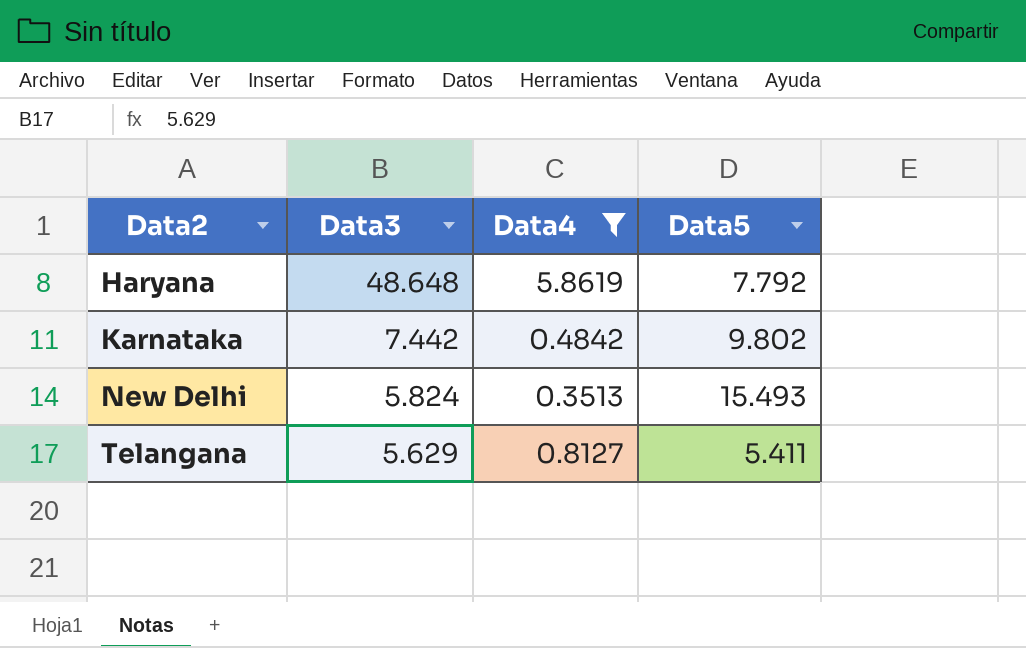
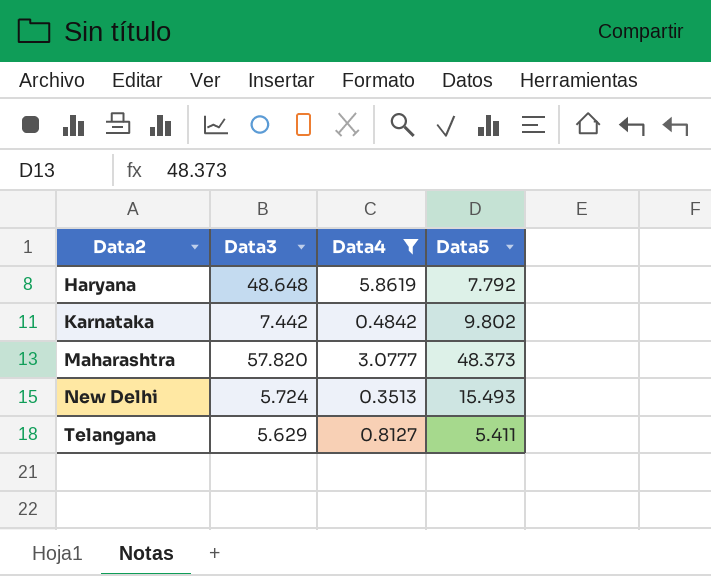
row Maharashtra: none -> 57.820 | 3.0777 | 48.373
New Delhi | Data3: 5.824 -> 5.724

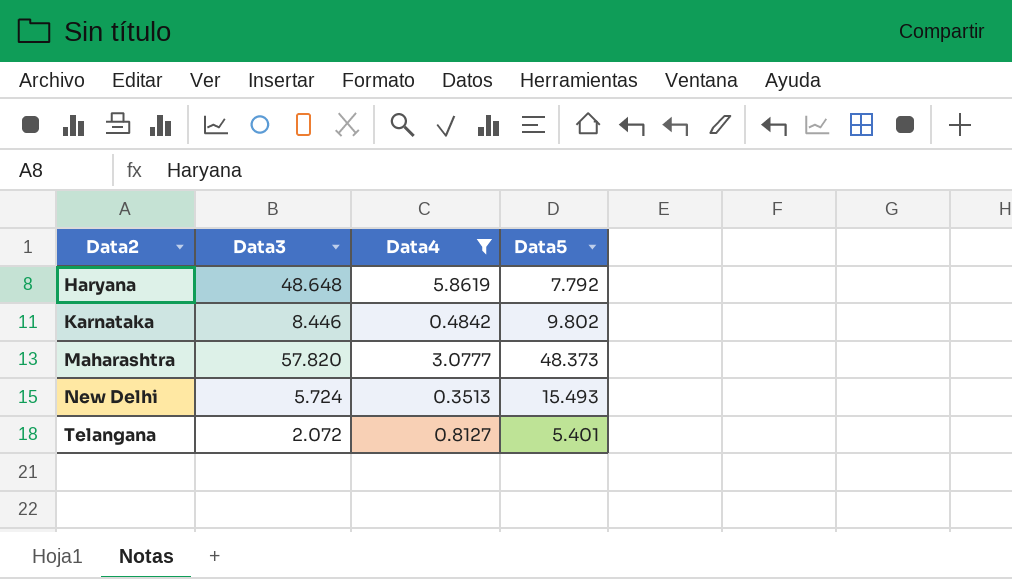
Karnataka | Data3: 7.442 -> 8.446
Telangana | Data3: 5.629 -> 2.072
Telangana | Data5: 5.411 -> 5.401

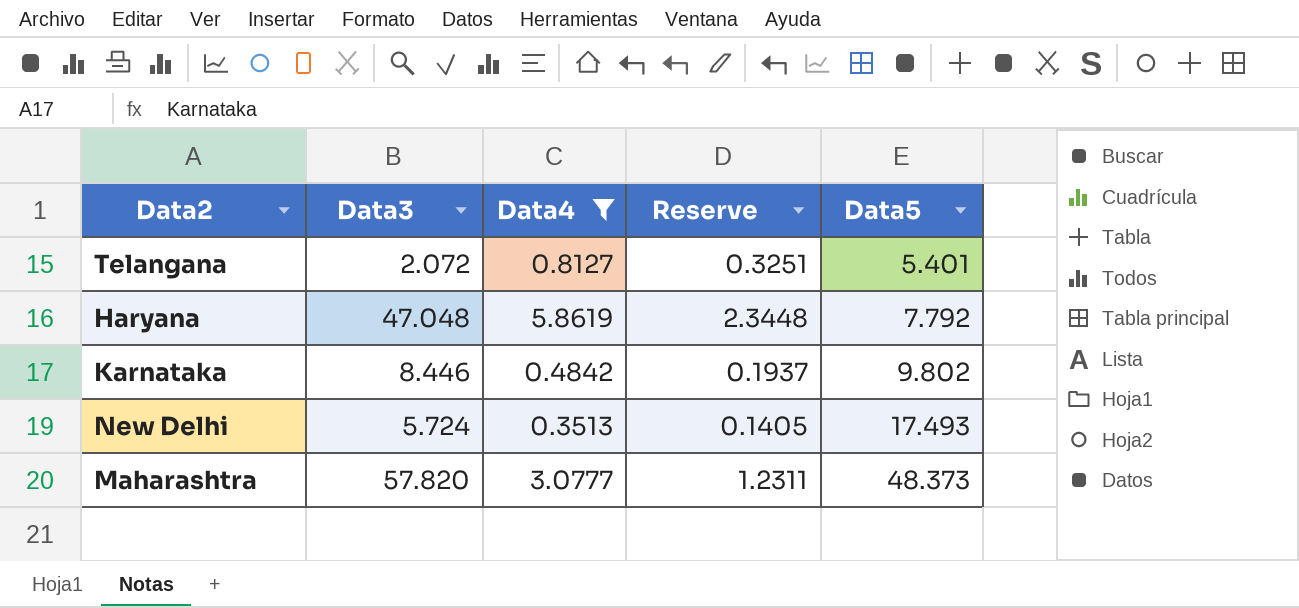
row order: Data2 ascending -> Data5 ascending
column Reserve | formula: none -> [Data4] * 0.4
Haryana | Data3: 48.648 -> 47.048
New Delhi | Data5: 15.493 -> 17.493

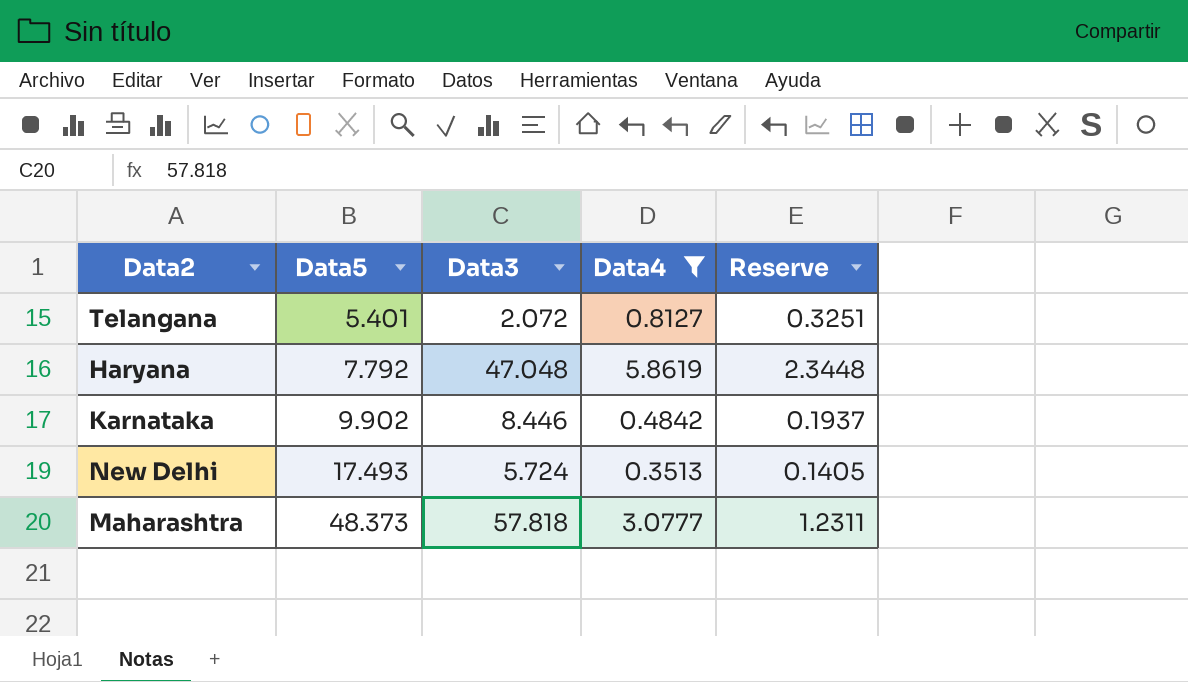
column Data5 | position: 5 -> 2
Karnataka | Data5: 9.802 -> 9.902
Maharashtra | Data3: 57.820 -> 57.818

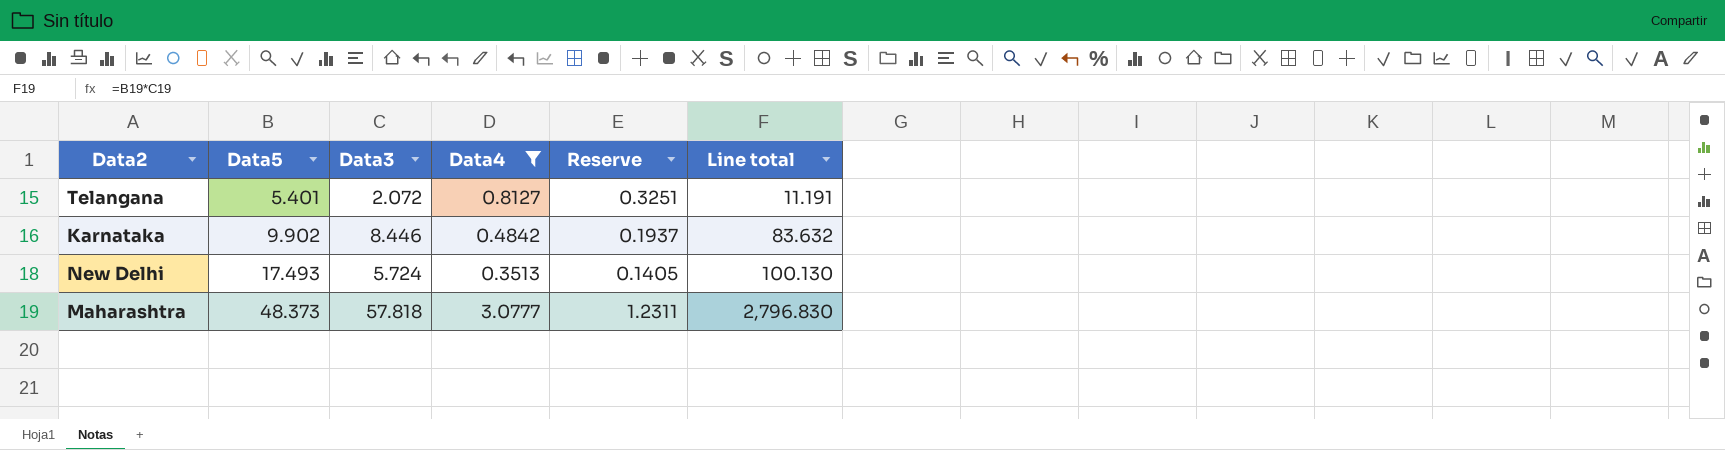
column Line total | formula: none -> [Data5] * [Data3]
row Haryana: 7.792 | 47.048 | 5.8619 | 2.3448 -> none

